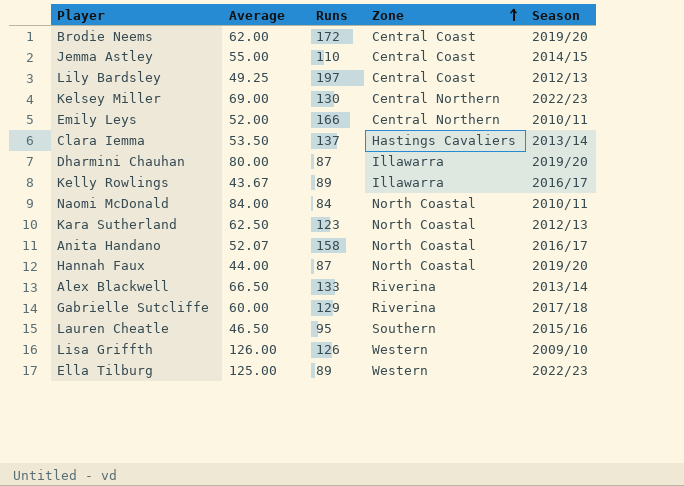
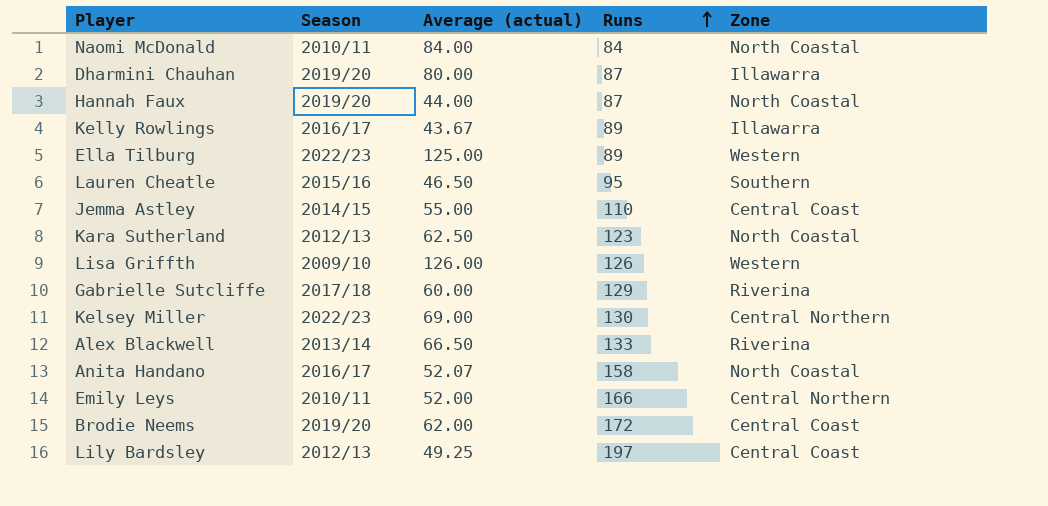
row order: Zone ascending -> Runs ascending
column Season | position: 5 -> 2
column name: Average -> Average (actual)
row Clara Iemma: 53.50 | 137 | Hastings Cavaliers | 2013/14 -> none

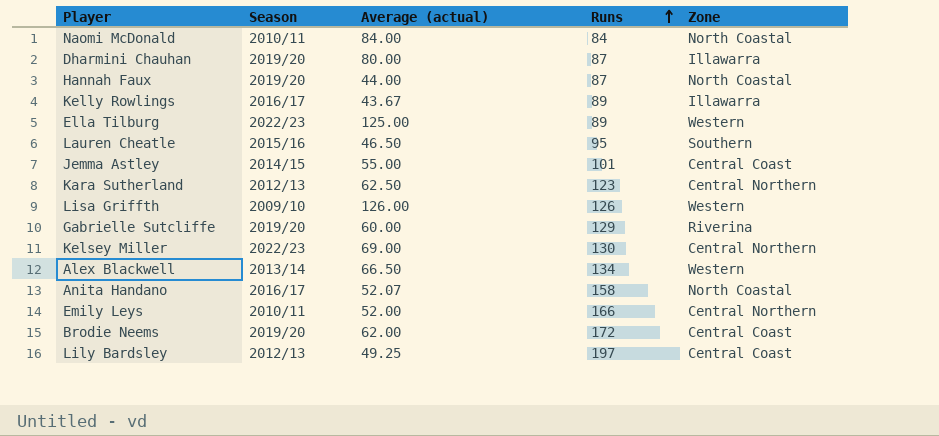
Jemma Astley | Runs: 110 -> 101
Kara Sutherland | Zone: North Coastal -> Central Northern
Gabrielle Sutcliffe | Season: 2017/18 -> 2019/20
Alex Blackwell | Runs: 133 -> 134
Alex Blackwell | Zone: Riverina -> Western

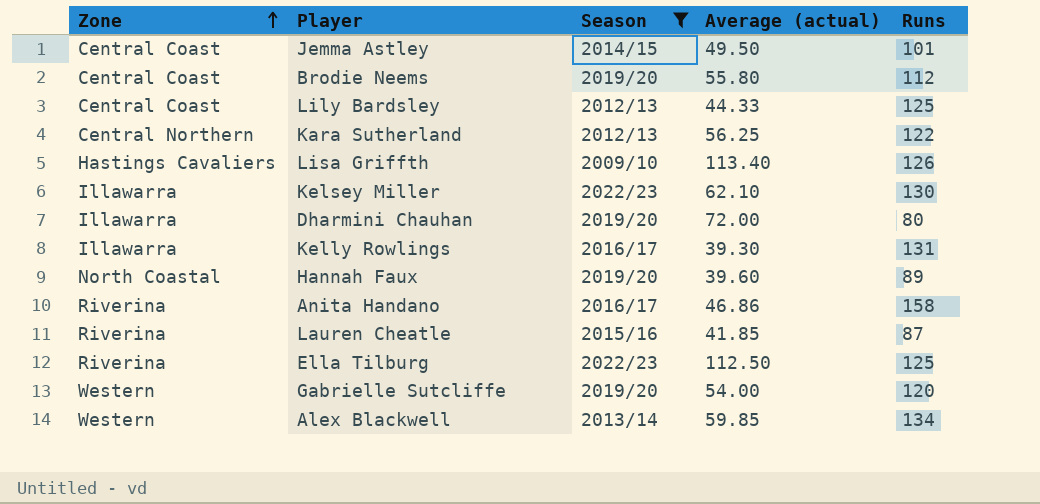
filter: none -> Season != 2010/11
row order: Runs ascending -> Zone ascending
column Zone | position: 5 -> 1
Jemma Astley | Average (actual): 55.00 -> 49.50
Brodie Neems | Average (actual): 62.00 -> 55.80
Brodie Neems | Runs: 172 -> 112
Lily Bardsley | Average (actual): 49.25 -> 44.33
Lily Bardsley | Runs: 197 -> 125
Kara Sutherland | Average (actual): 62.50 -> 56.25
Kara Sutherland | Runs: 123 -> 122
Lisa Griffth | Zone: Western -> Hastings Cavaliers
Lisa Griffth | Average (actual): 126.00 -> 113.40
Kelsey Miller | Zone: Central Northern -> Illawarra
Kelsey Miller | Average (actual): 69.00 -> 62.10
Dharmini Chauhan | Average (actual): 80.00 -> 72.00
Dharmini Chauhan | Runs: 87 -> 80
Kelly Rowlings | Average (actual): 43.67 -> 39.30
Kelly Rowlings | Runs: 89 -> 131
Hannah Faux | Average (actual): 44.00 -> 39.60
Hannah Faux | Runs: 87 -> 89
Anita Handano | Zone: North Coastal -> Riverina
Anita Handano | Average (actual): 52.07 -> 46.86
Lauren Cheatle | Zone: Southern -> Riverina
Lauren Cheatle | Average (actual): 46.50 -> 41.85
Lauren Cheatle | Runs: 95 -> 87
Ella Tilburg | Zone: Western -> Riverina
Ella Tilburg | Average (actual): 125.00 -> 112.50
Ella Tilburg | Runs: 89 -> 125
Gabrielle Sutcliffe | Zone: Riverina -> Western
Gabrielle Sutcliffe | Average (actual): 60.00 -> 54.00
Gabrielle Sutcliffe | Runs: 129 -> 120
Alex Blackwell | Average (actual): 66.50 -> 59.85

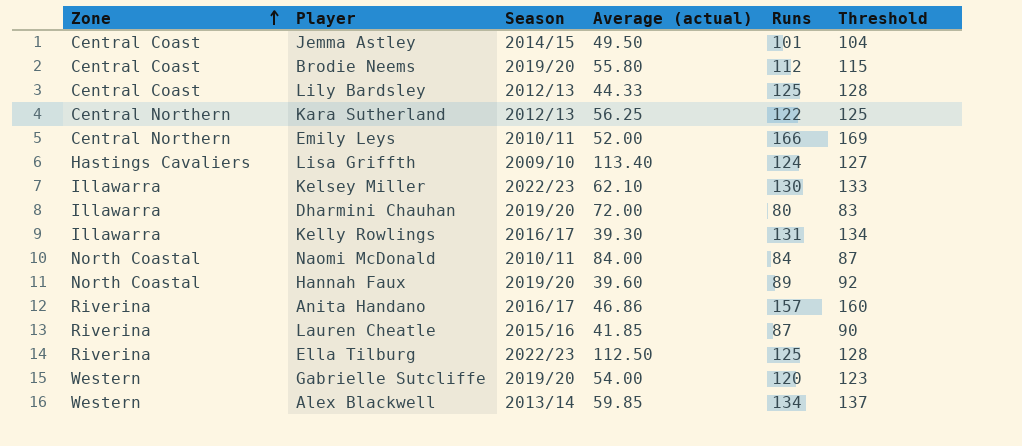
filter: Season != 2010/11 -> none
column Threshold | formula: none -> [Runs] + 3
Lisa Griffth | Runs: 126 -> 124
Anita Handano | Runs: 158 -> 157

